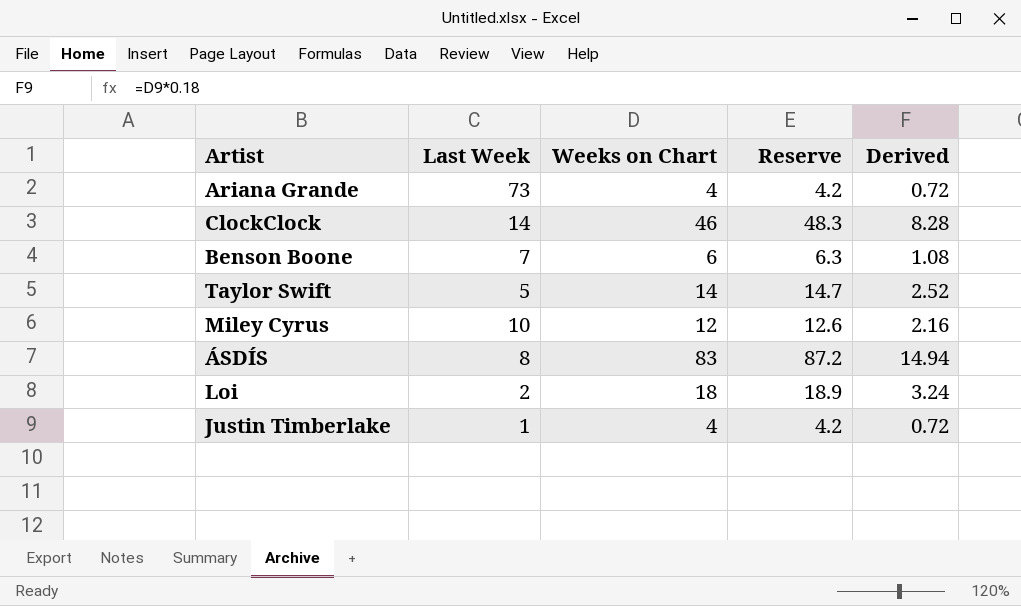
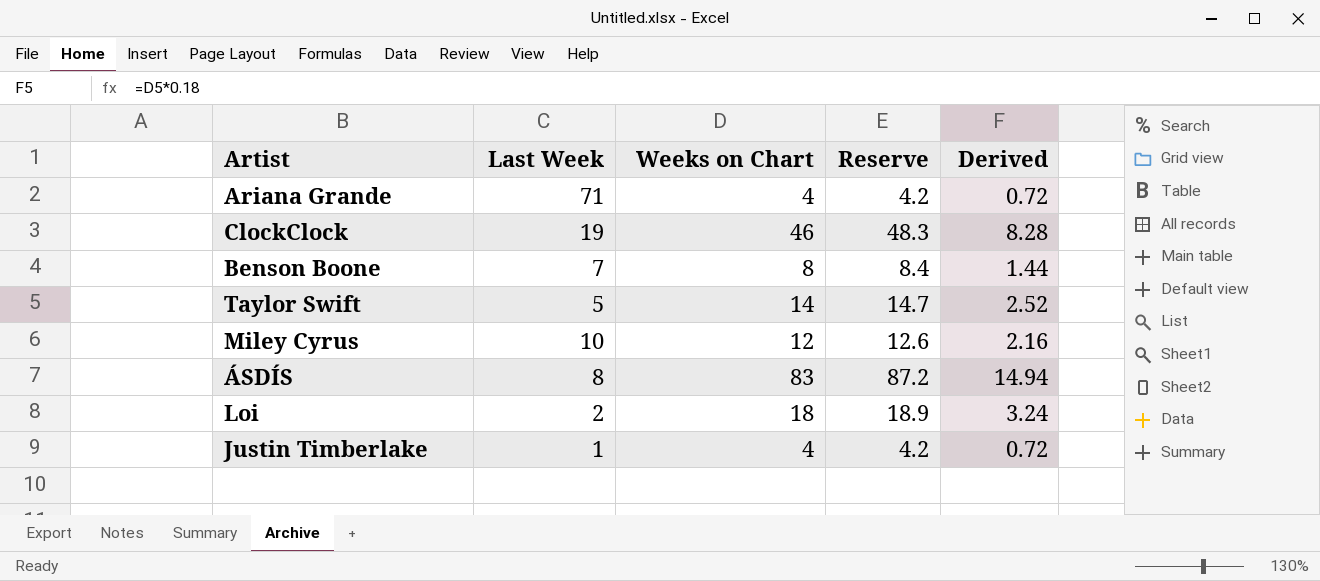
Ariana Grande | Last Week: 73 -> 71
ClockClock | Last Week: 14 -> 19
Benson Boone | Weeks on Chart: 6 -> 8
Benson Boone | Reserve: 6.3 -> 8.4
Benson Boone | Derived: 1.08 -> 1.44

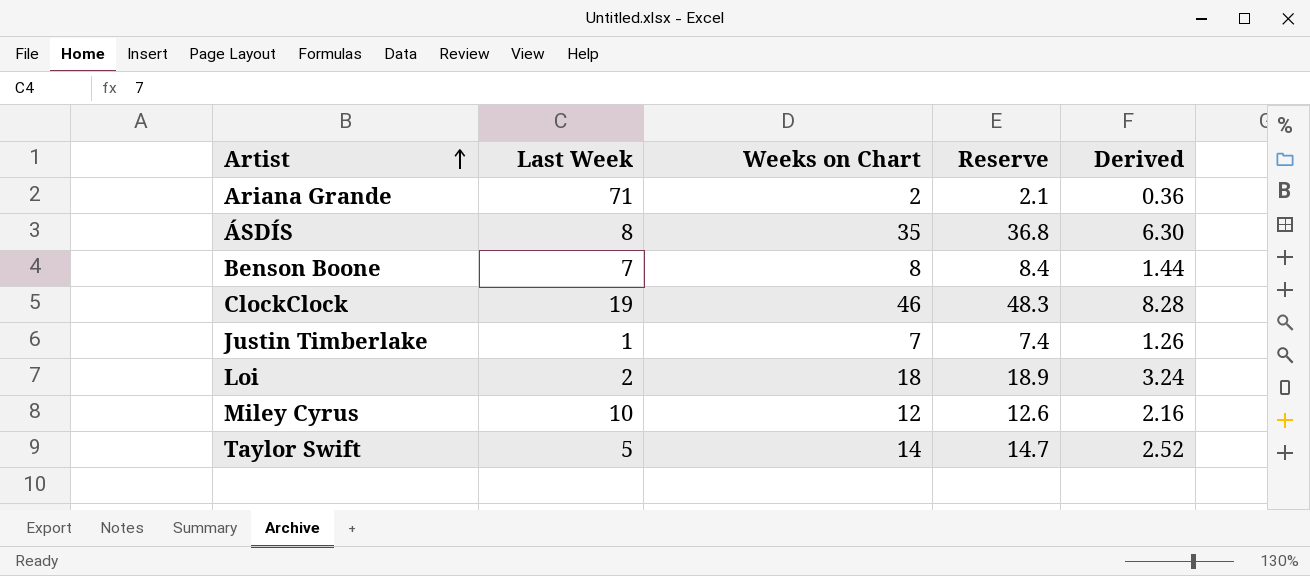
row order: none -> Artist ascending
Ariana Grande | Weeks on Chart: 4 -> 2
Ariana Grande | Reserve: 4.2 -> 2.1
Ariana Grande | Derived: 0.72 -> 0.36
ÁSDÍS | Weeks on Chart: 83 -> 35
ÁSDÍS | Reserve: 87.2 -> 36.8
ÁSDÍS | Derived: 14.94 -> 6.30
Justin Timberlake | Weeks on Chart: 4 -> 7
Justin Timberlake | Reserve: 4.2 -> 7.4
Justin Timberlake | Derived: 0.72 -> 1.26

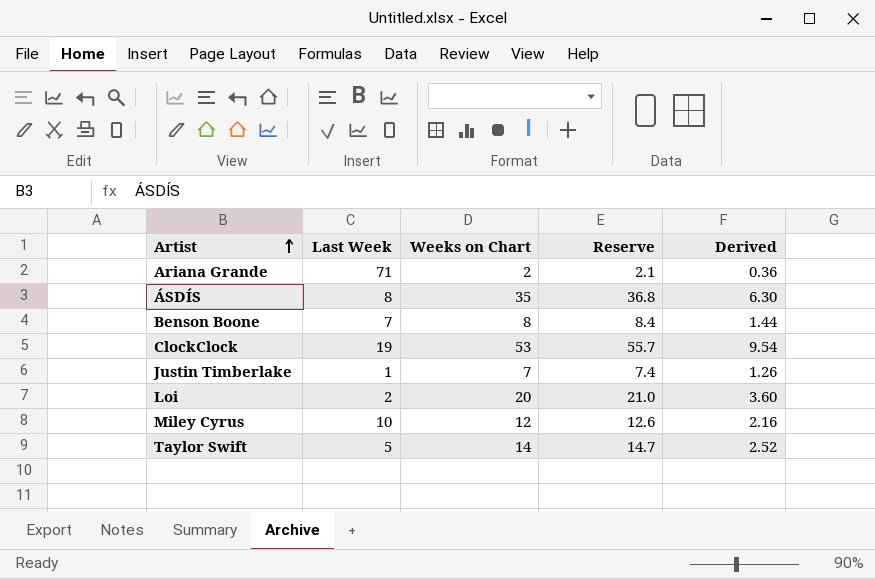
ClockClock | Weeks on Chart: 46 -> 53
ClockClock | Reserve: 48.3 -> 55.7
ClockClock | Derived: 8.28 -> 9.54
Loi | Weeks on Chart: 18 -> 20
Loi | Reserve: 18.9 -> 21.0
Loi | Derived: 3.24 -> 3.60

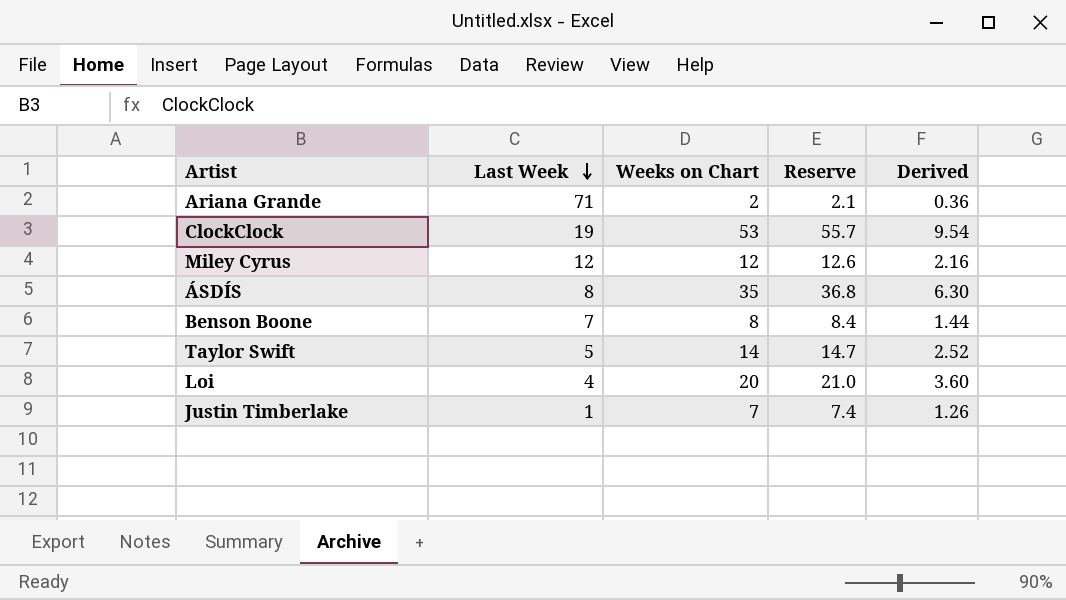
row order: Artist ascending -> Last Week descending
Miley Cyrus | Last Week: 10 -> 12
Loi | Last Week: 2 -> 4

